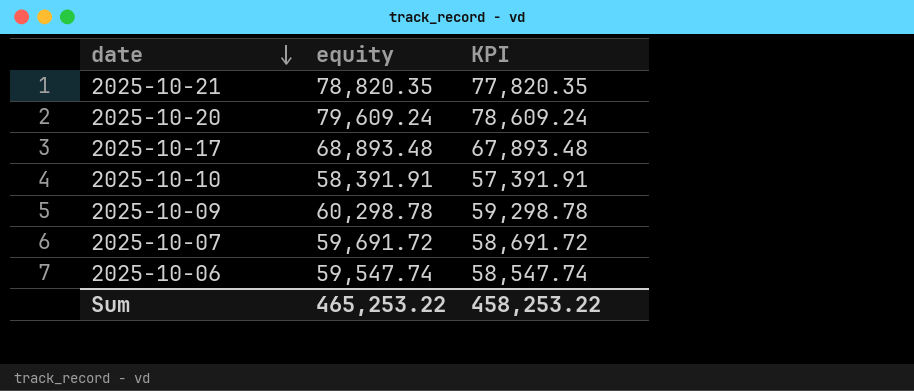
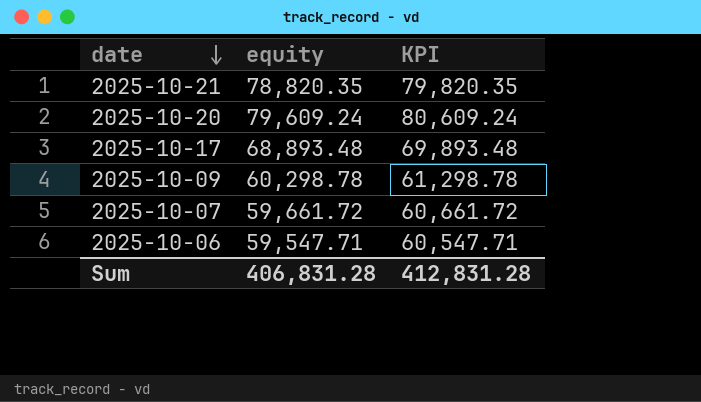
column KPI | formula: [equity] - 1000 -> [equity] + 1000
row 2025-10-10: 58,391.91 | 57,391.91 -> none
2025-10-07 | equity: 59,691.72 -> 59,661.72
2025-10-06 | equity: 59,547.74 -> 59,547.71
Sum | equity: 465,253.22 -> 406,831.28
Sum | KPI: 458,253.22 -> 412,831.28

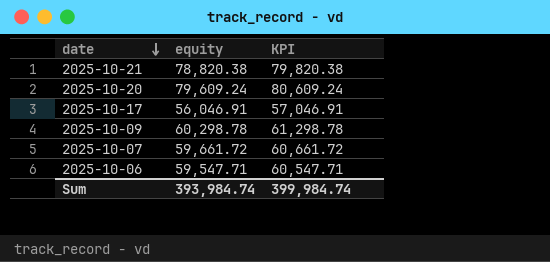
2025-10-21 | equity: 78,820.35 -> 78,820.38
2025-10-21 | KPI: 79,820.35 -> 79,820.38
2025-10-17 | equity: 68,893.48 -> 56,046.91
2025-10-17 | KPI: 69,893.48 -> 57,046.91
Sum | equity: 406,831.28 -> 393,984.74
Sum | KPI: 412,831.28 -> 399,984.74

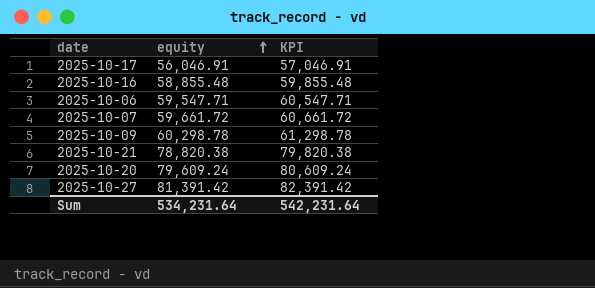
row order: date descending -> equity ascending
row 2025-10-16: none -> 58,855.48 | 59,855.48
row 2025-10-27: none -> 81,391.42 | 82,391.42
Sum | equity: 393,984.74 -> 534,231.64
Sum | KPI: 399,984.74 -> 542,231.64

